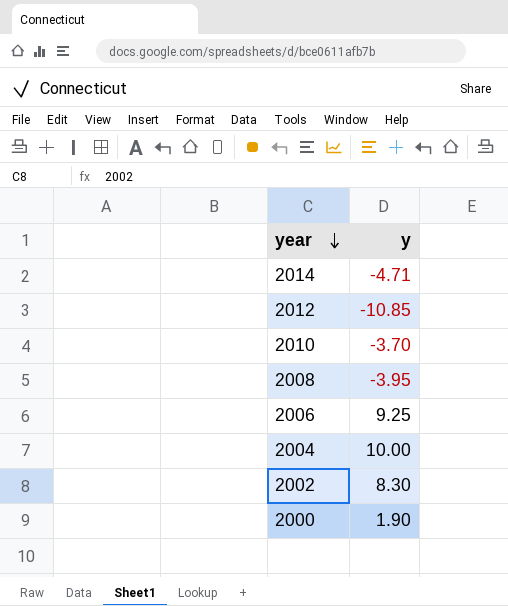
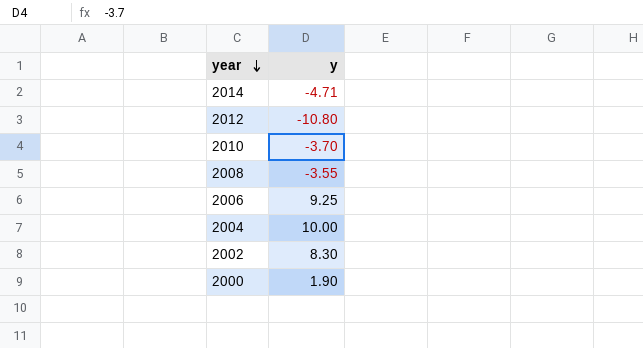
2012 | y: -10.85 -> -10.80
2008 | y: -3.95 -> -3.55

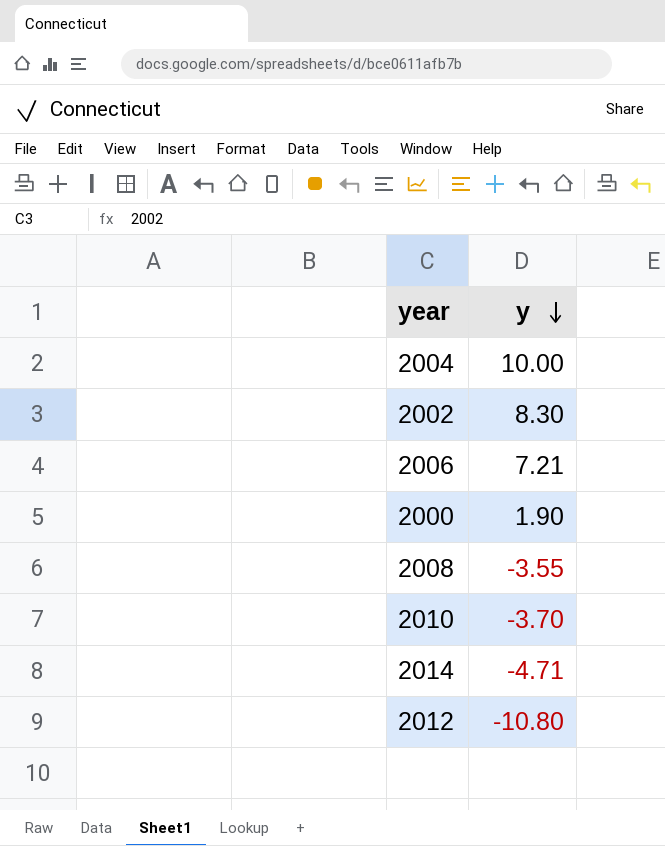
row order: year descending -> y descending
2006 | y: 9.25 -> 7.21

